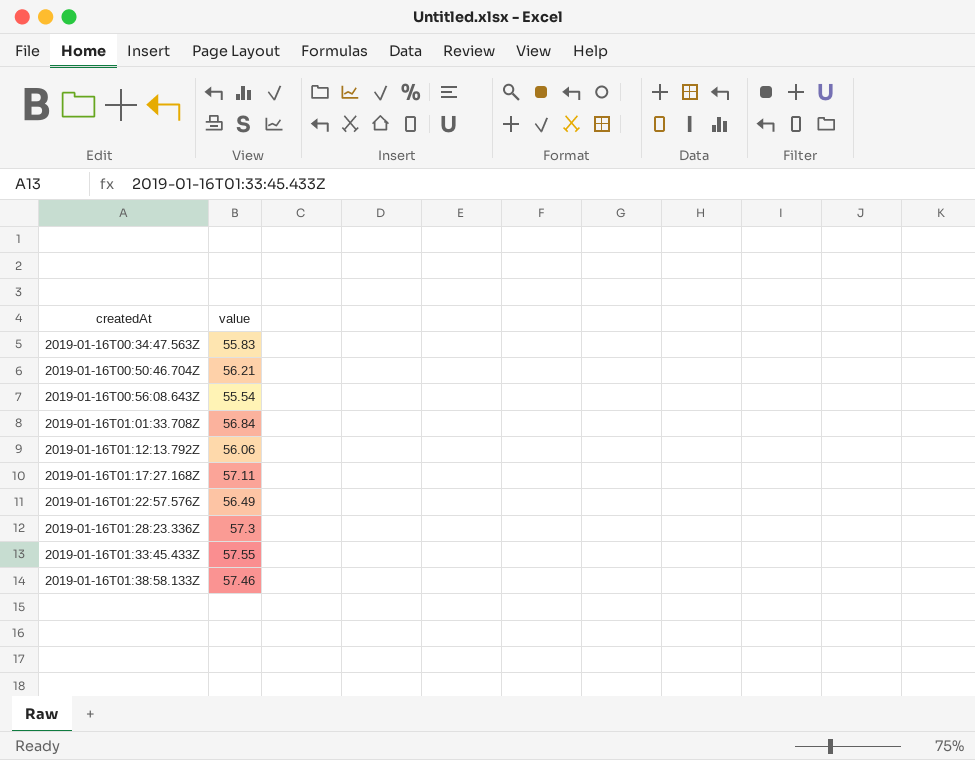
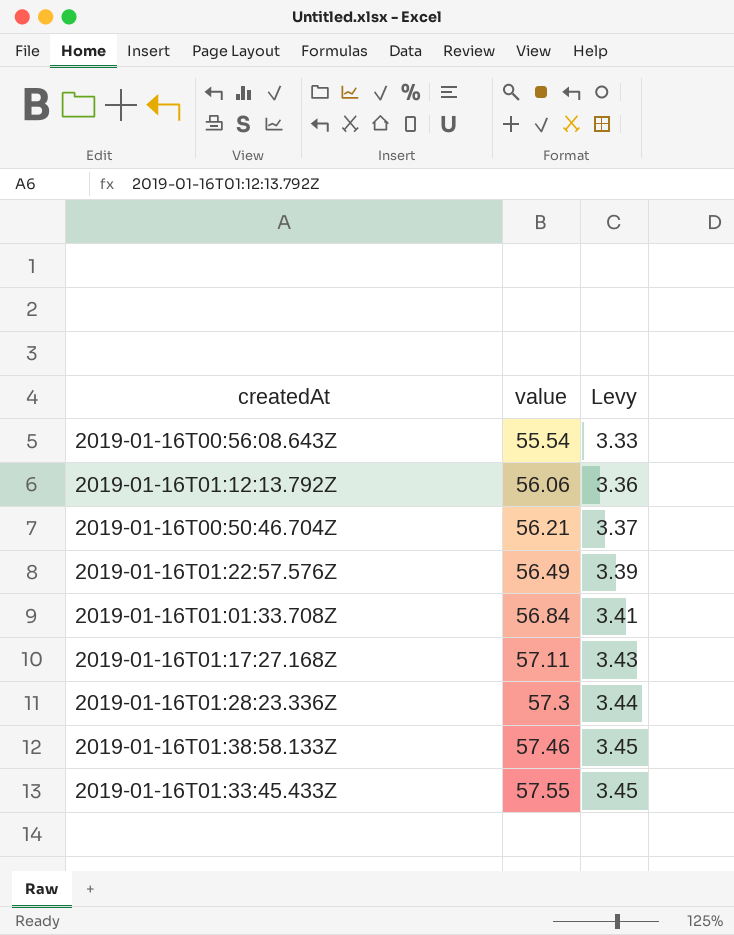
row order: createdAt ascending -> value ascending
column Levy | formula: none -> [value] * 0.06
row 2019-01-16T00:34:47.563Z: 55.83 -> none

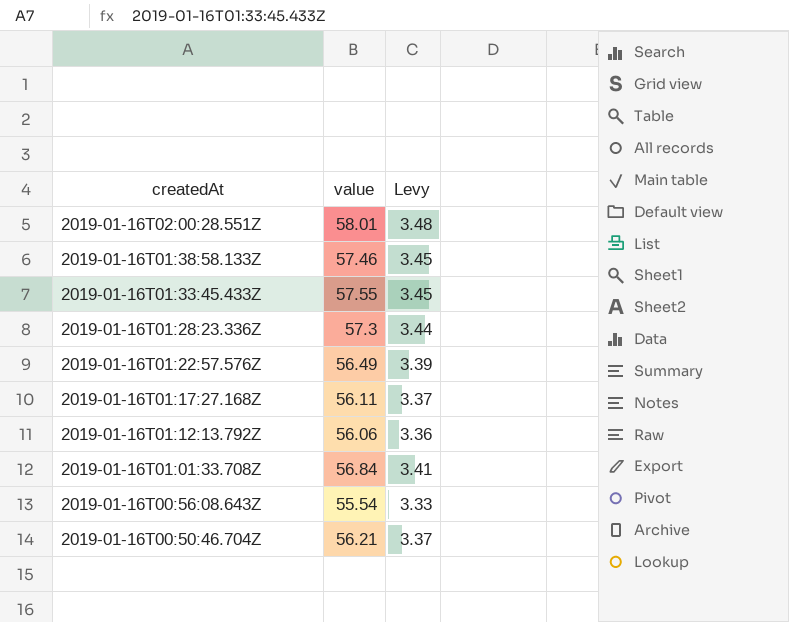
row order: value ascending -> createdAt descending
row 2019-01-16T02:00:28.551Z: none -> 58.01 | 3.48
2019-01-16T01:17:27.168Z | value: 57.11 -> 56.11
2019-01-16T01:17:27.168Z | Levy: 3.43 -> 3.37

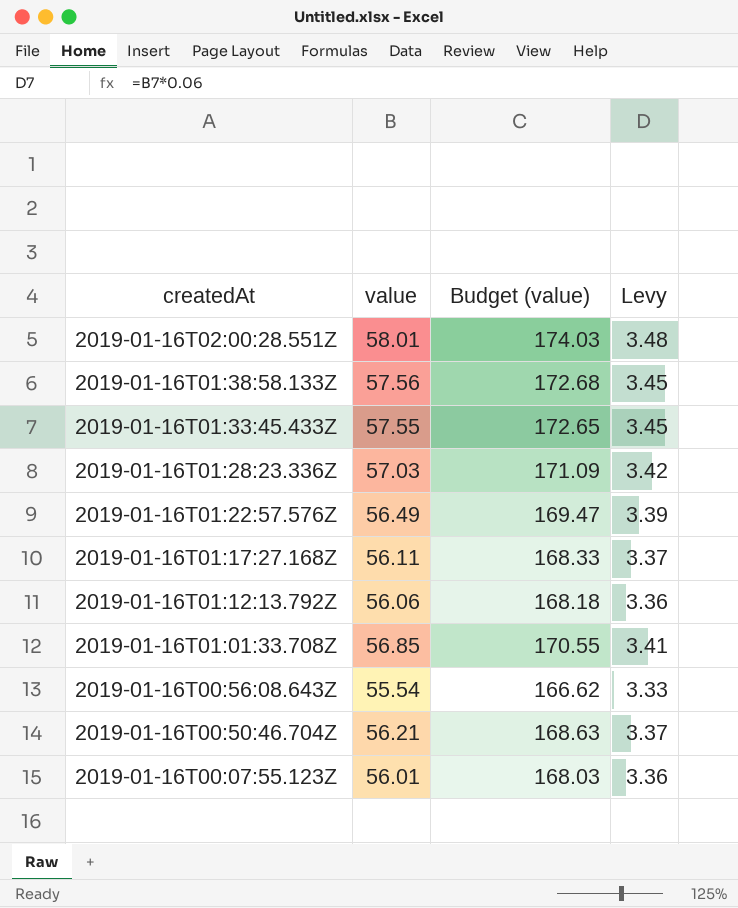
column Budget (value) | formula: none -> [value] * 3
2019-01-16T01:38:58.133Z | value: 57.46 -> 57.56
2019-01-16T01:28:23.336Z | value: 57.3 -> 57.03
2019-01-16T01:28:23.336Z | Levy: 3.44 -> 3.42
2019-01-16T01:01:33.708Z | value: 56.84 -> 56.85
row 2019-01-16T00:07:55.123Z: none -> 56.01 | 168.03 | 3.36

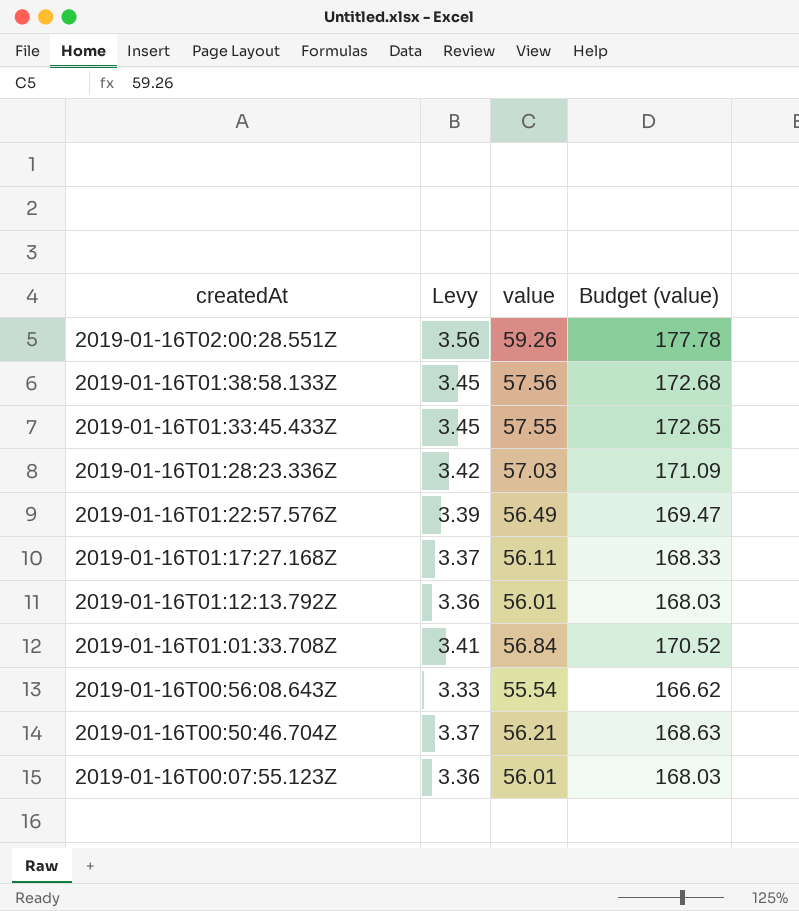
column Levy | position: 4 -> 2
2019-01-16T02:00:28.551Z | Levy: 3.48 -> 3.56
2019-01-16T02:00:28.551Z | value: 58.01 -> 59.26
2019-01-16T02:00:28.551Z | Budget (value): 174.03 -> 177.78
2019-01-16T01:12:13.792Z | value: 56.06 -> 56.01
2019-01-16T01:12:13.792Z | Budget (value): 168.18 -> 168.03
2019-01-16T01:01:33.708Z | value: 56.85 -> 56.84
2019-01-16T01:01:33.708Z | Budget (value): 170.55 -> 170.52

